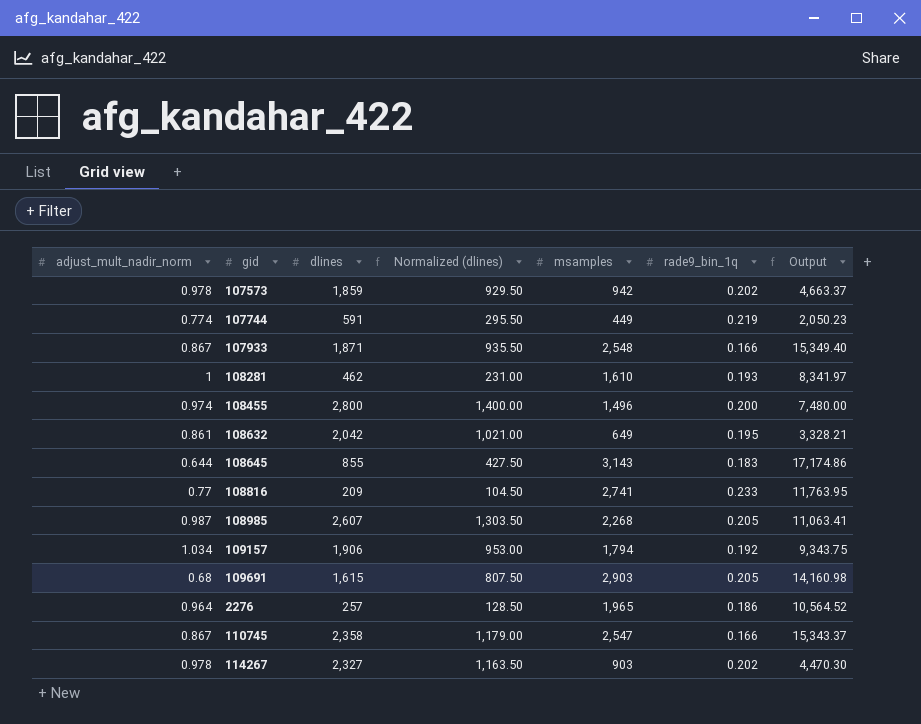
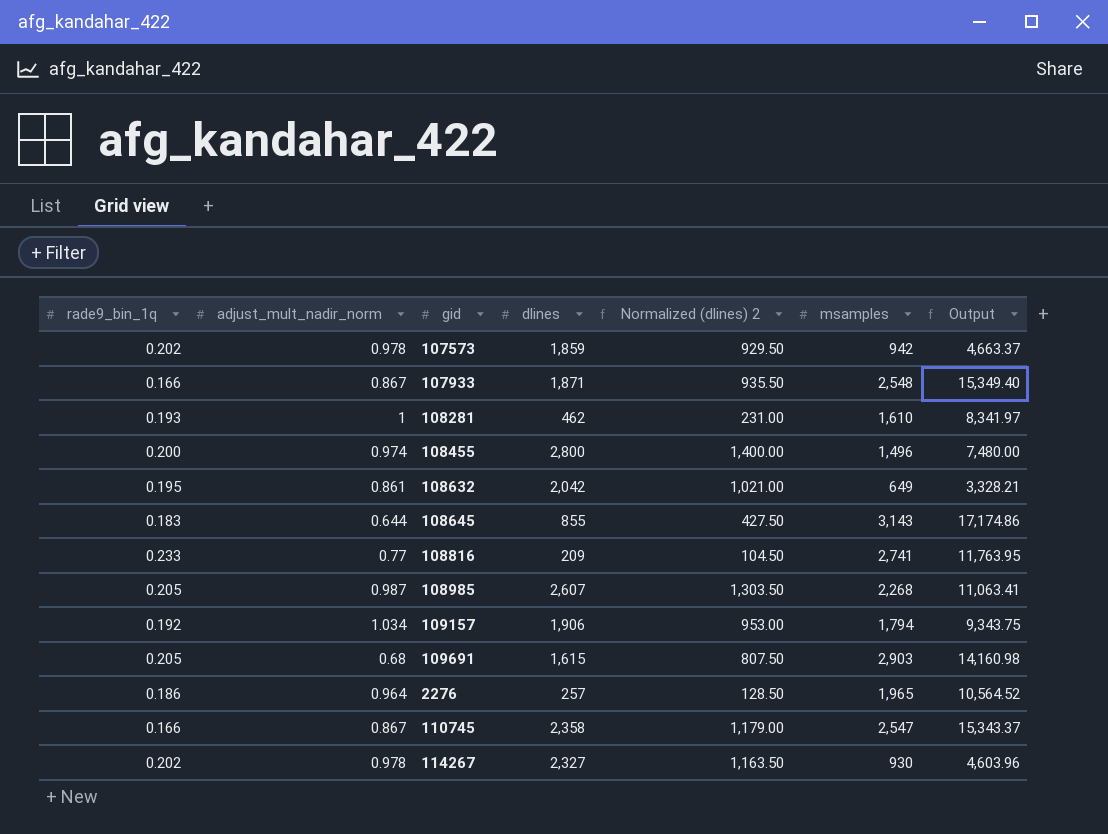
column rade9_bin_1q | position: 6 -> 1
column name: Normalized (dlines) -> Normalized (dlines) 2
row 107744: 0.774 | 591 | 295.50 | 449 | 0.219 | 2,050.23 -> none
114267 | msamples: 903 -> 930
114267 | Output: 4,470.30 -> 4,603.96

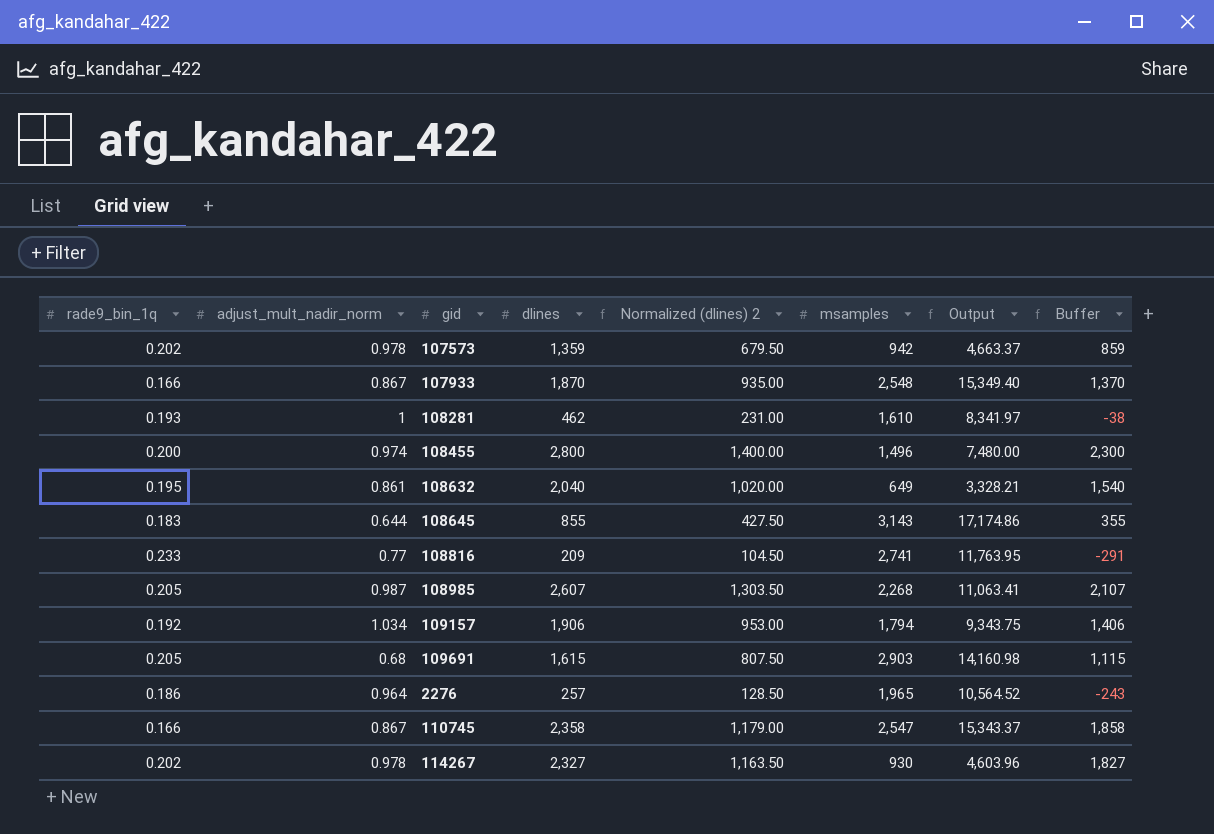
column Buffer | formula: none -> [dlines] - 500
107573 | dlines: 1,859 -> 1,359
107573 | Normalized (dlines) 2: 929.50 -> 679.50
107933 | dlines: 1,871 -> 1,870
107933 | Normalized (dlines) 2: 935.50 -> 935.00
108632 | dlines: 2,042 -> 2,040
108632 | Normalized (dlines) 2: 1,021.00 -> 1,020.00

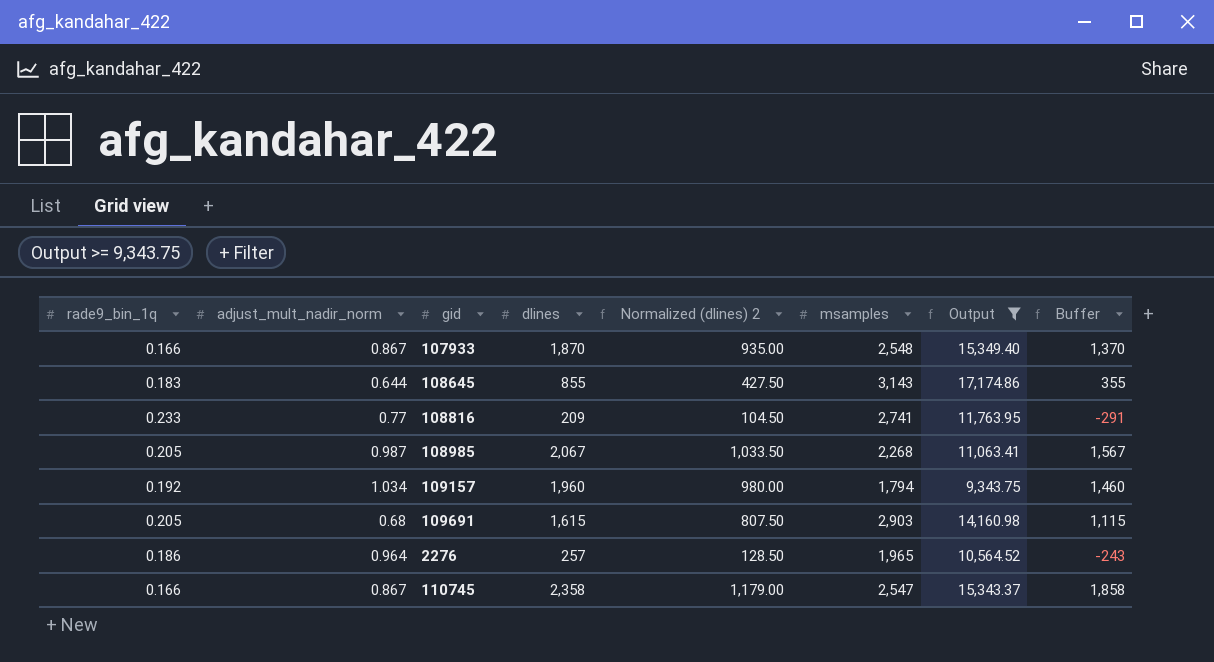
filter: none -> Output >= 9,343.75
108985 | dlines: 2,607 -> 2,067
108985 | Normalized (dlines) 2: 1,303.50 -> 1,033.50
108985 | Buffer: 2,107 -> 1,567
109157 | dlines: 1,906 -> 1,960
109157 | Normalized (dlines) 2: 953.00 -> 980.00
109157 | Buffer: 1,406 -> 1,460

